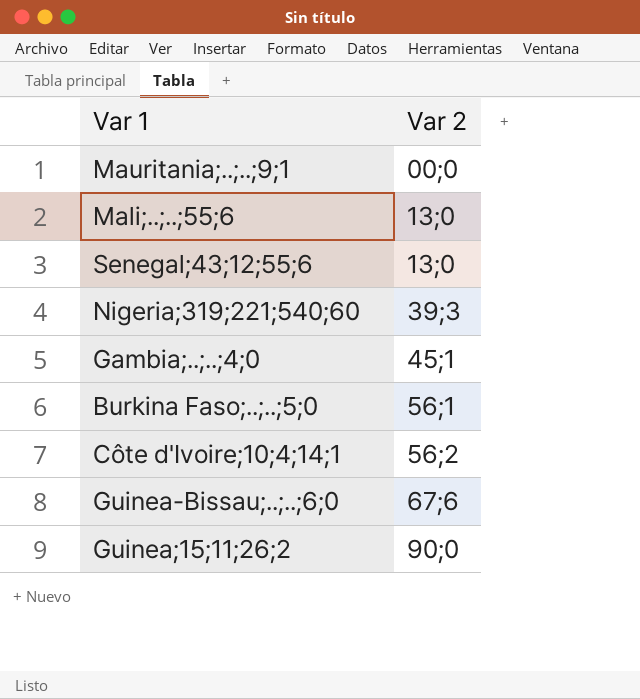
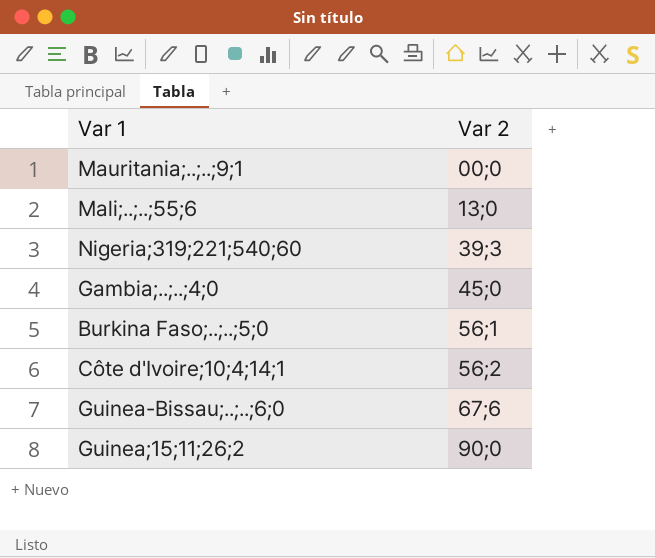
row Senegal;43;12;55;6: 13;0 -> none
Gambia;..;..;4;0 | Var 2: 45;1 -> 45;0

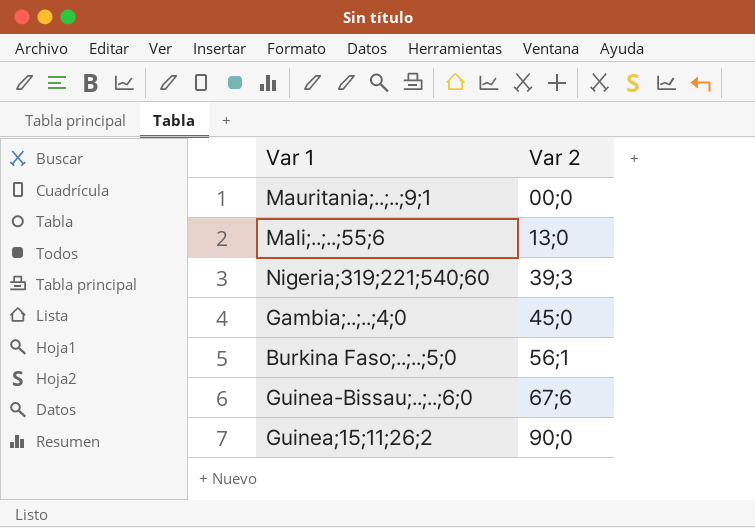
row Côte d'Ivoire;10;4;14;1: 56;2 -> none

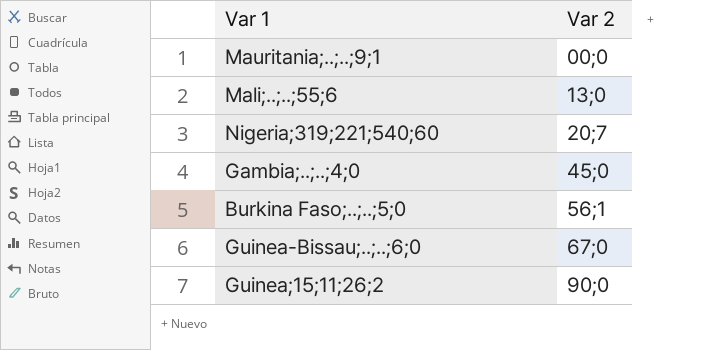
Nigeria;319;221;540;60 | Var 2: 39;3 -> 20;7
Guinea-Bissau;..;..;6;0 | Var 2: 67;6 -> 67;0

